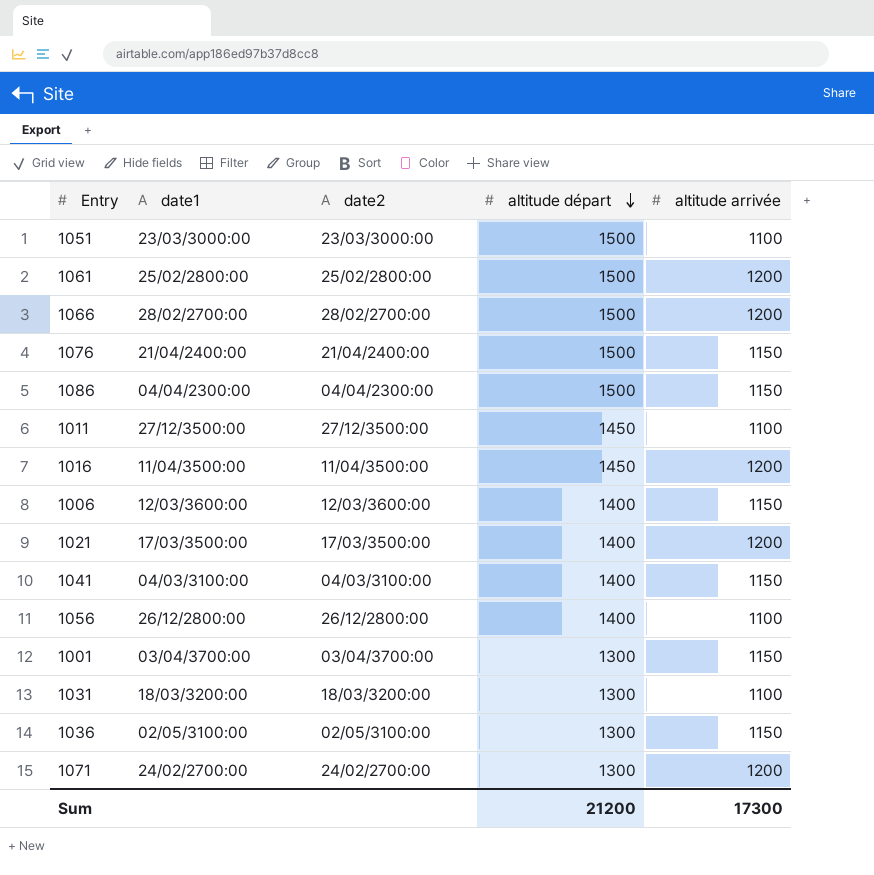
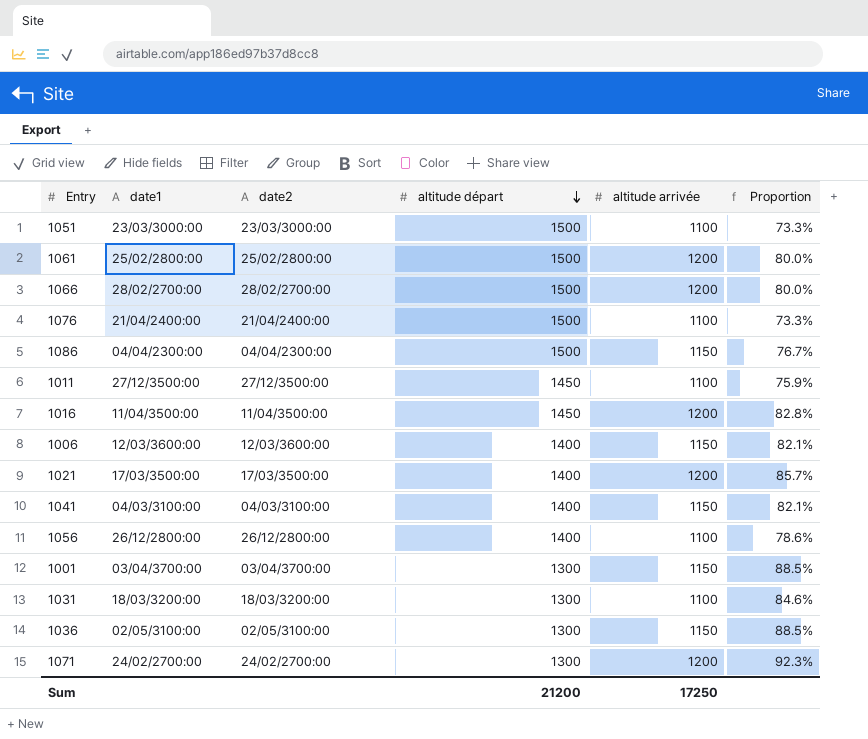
column Proportion | formula: none -> [altitude arrivée] / [altitude départ]
1076 | altitude arrivée: 1150 -> 1100
Sum | altitude arrivée: 17300 -> 17250

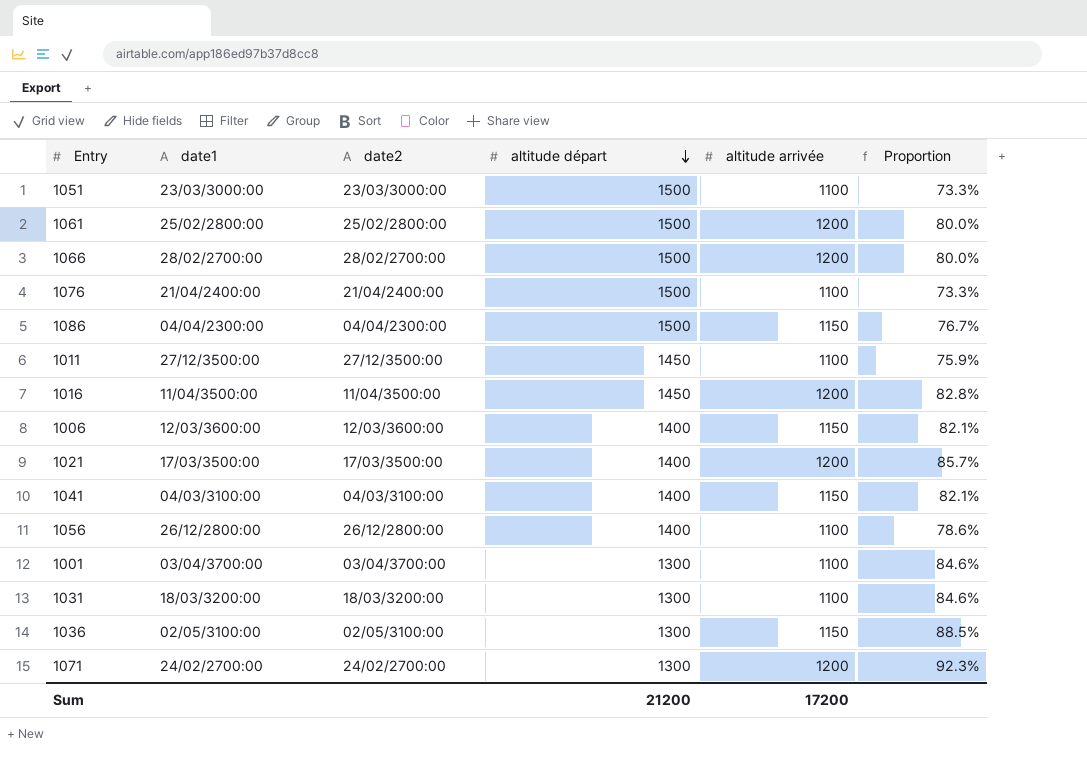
1001 | altitude arrivée: 1150 -> 1100
1001 | Proportion: 88.5% -> 84.6%
Sum | altitude arrivée: 17250 -> 17200

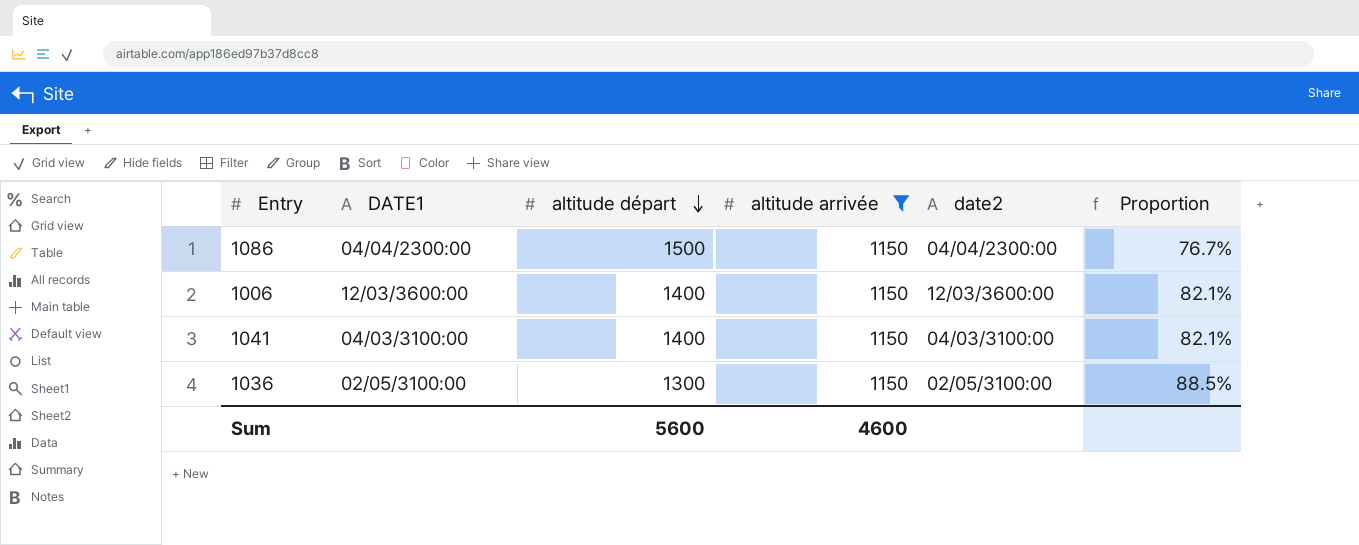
filter: none -> altitude arrivée = 1150
column name: date1 -> DATE1
column date2 | position: 3 -> 5
Sum | altitude départ: 21200 -> 5600
Sum | altitude arrivée: 17200 -> 4600

